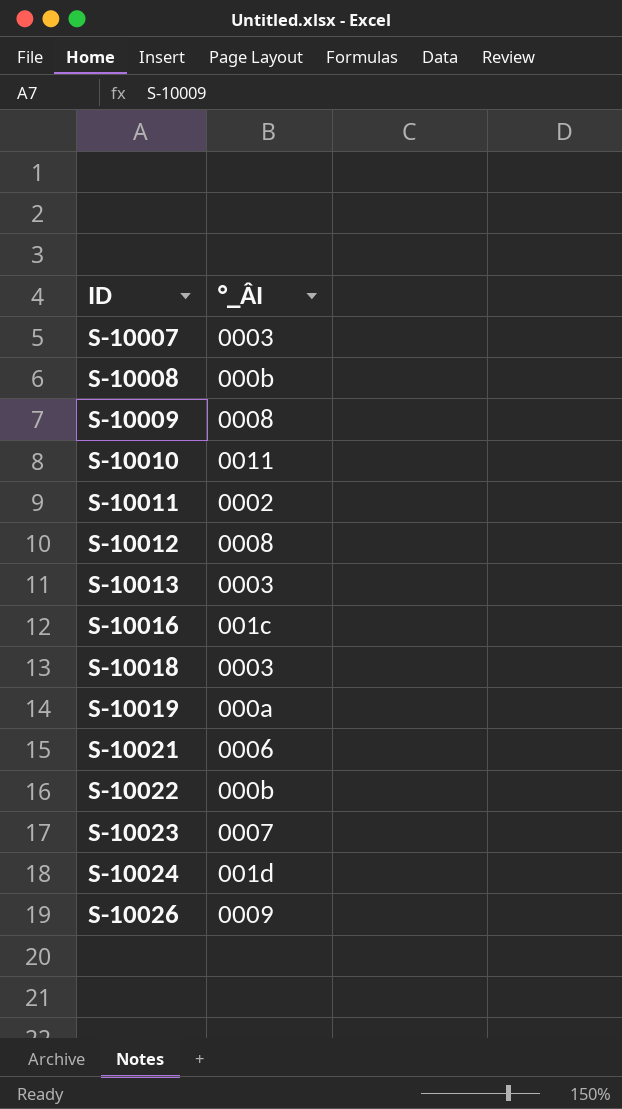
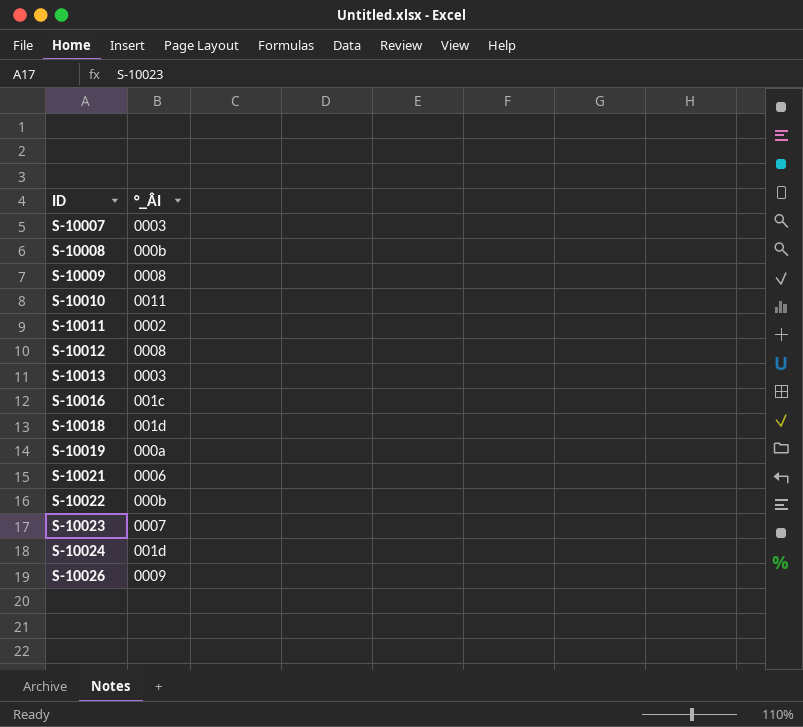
S-10018 | °_ÂI: 0003 -> 001d

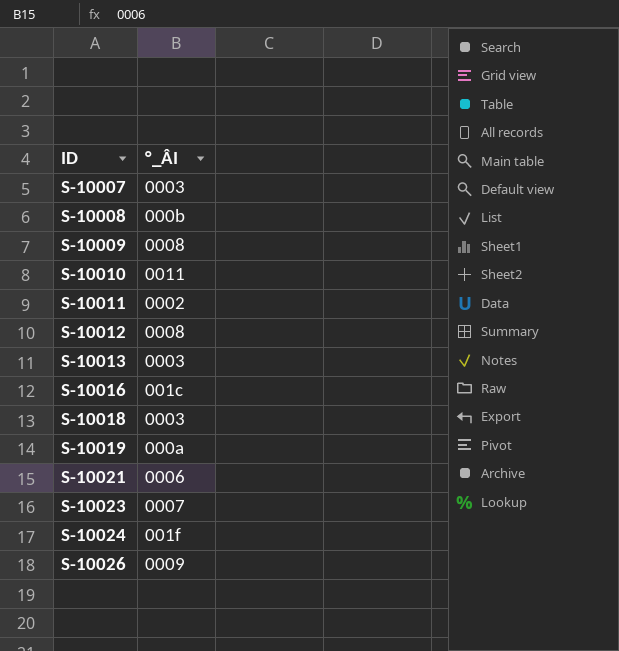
row S-10022: 000b -> none
S-10018 | °_ÂI: 001d -> 0003
S-10024 | °_ÂI: 001d -> 001f

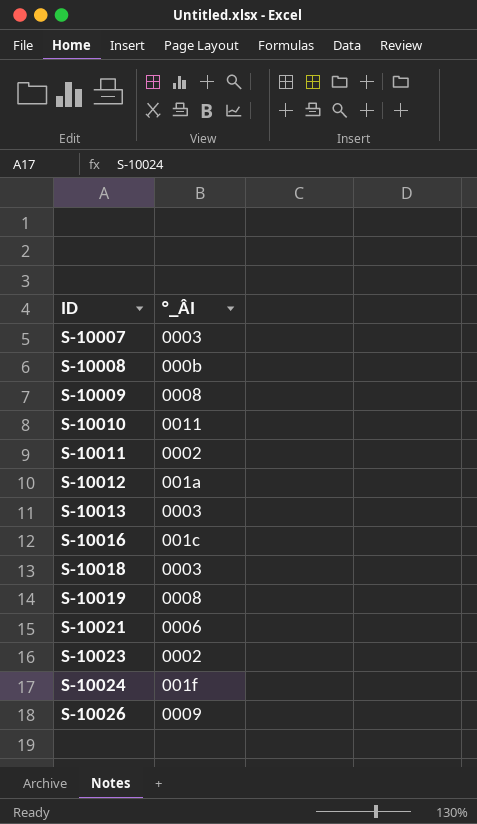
S-10012 | °_ÂI: 0008 -> 001a
S-10019 | °_ÂI: 000a -> 0008
S-10023 | °_ÂI: 0007 -> 0002

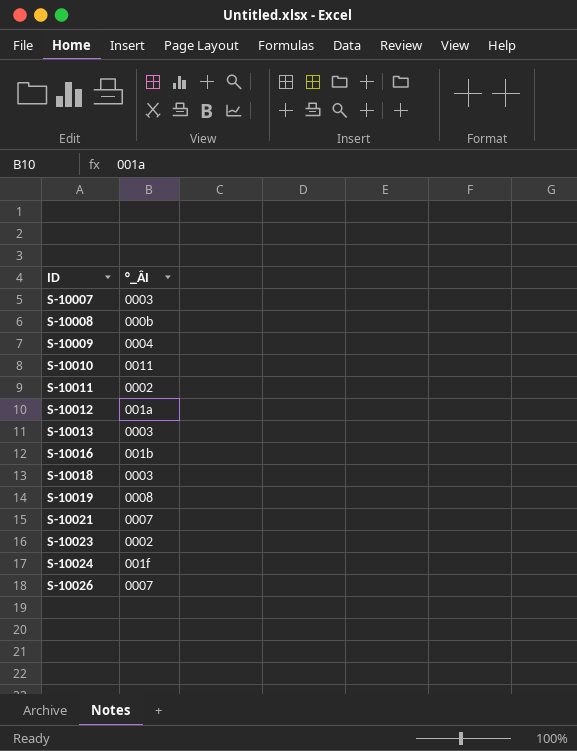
S-10009 | °_ÂI: 0008 -> 0004
S-10016 | °_ÂI: 001c -> 001b
S-10021 | °_ÂI: 0006 -> 0007
S-10026 | °_ÂI: 0009 -> 0007

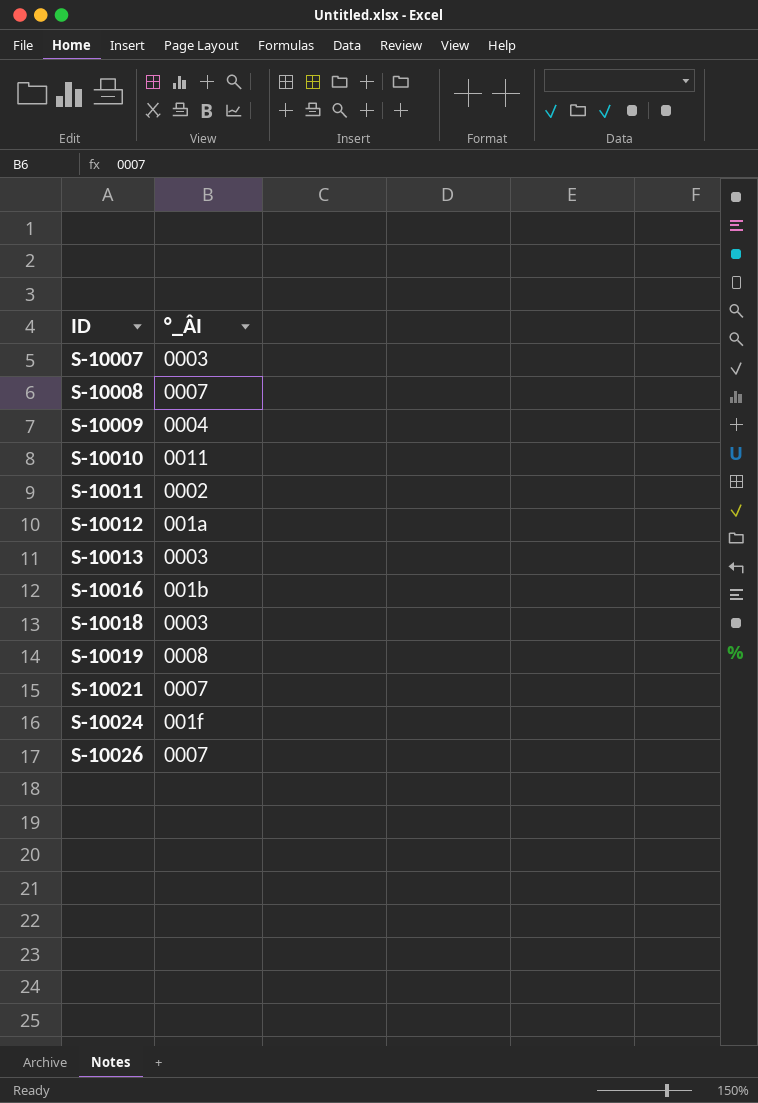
row S-10023: 0002 -> none
S-10008 | °_ÂI: 000b -> 0007

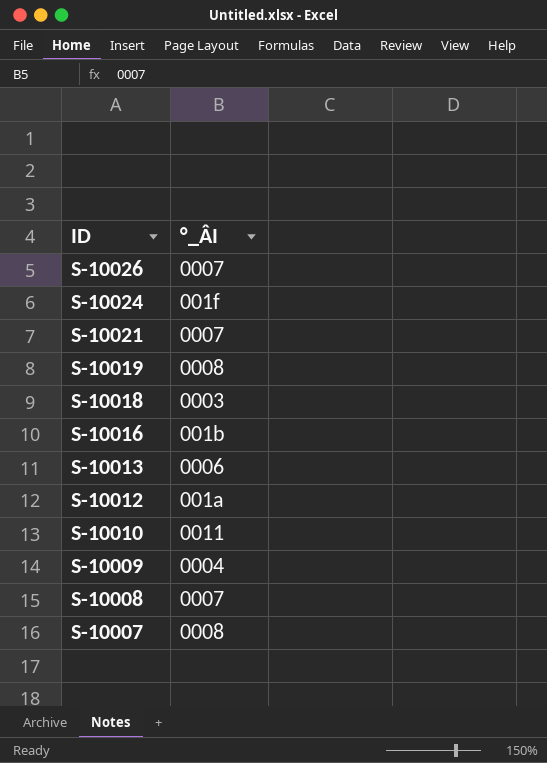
row order: ID ascending -> ID descending
row S-10011: 0002 -> none
S-10013 | °_ÂI: 0003 -> 0006
S-10007 | °_ÂI: 0003 -> 0008

